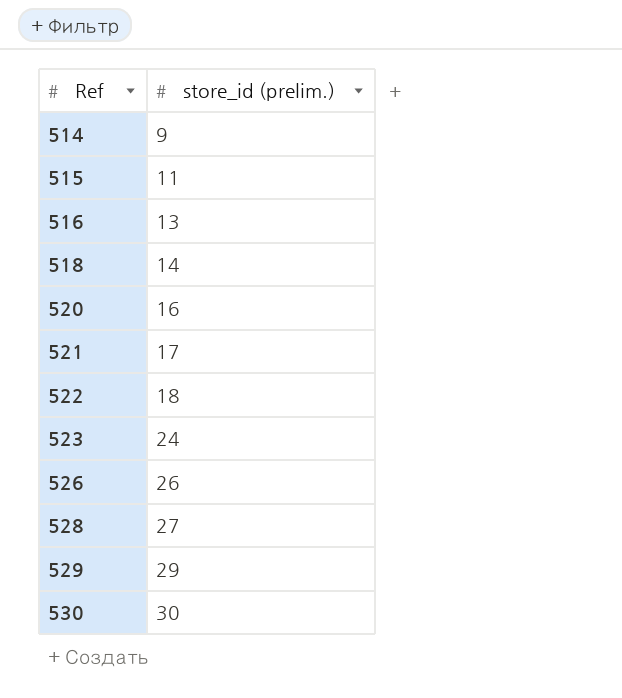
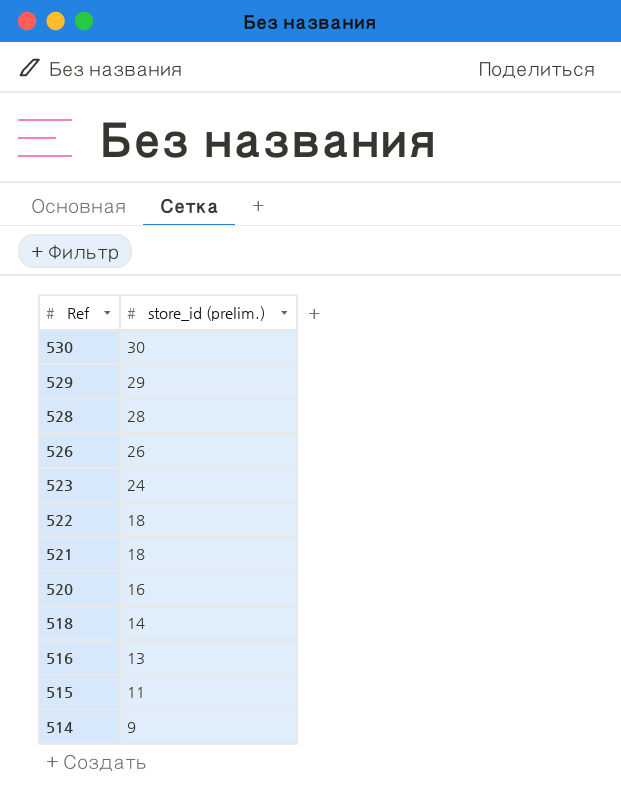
row order: Ref ascending -> Ref descending
528 | store_id (prelim.): 27 -> 28
521 | store_id (prelim.): 17 -> 18

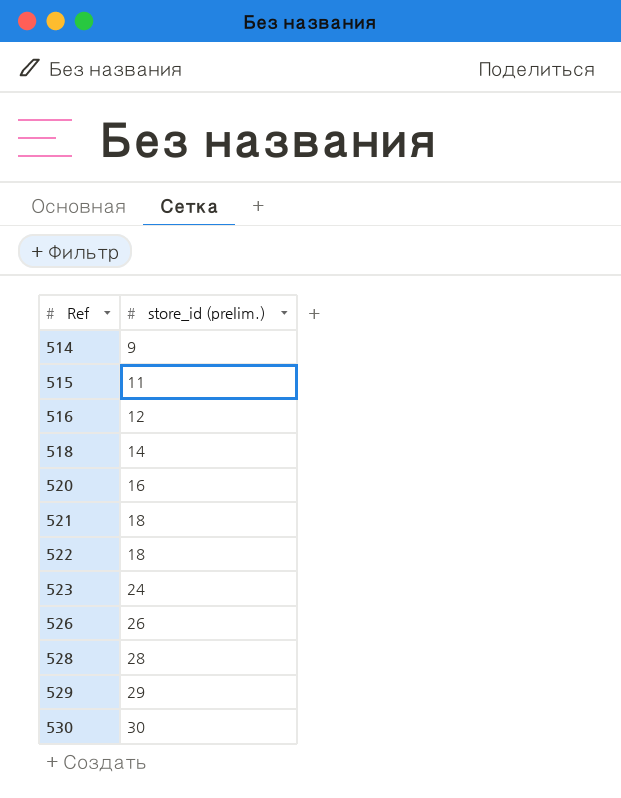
row order: Ref descending -> Ref ascending
516 | store_id (prelim.): 13 -> 12

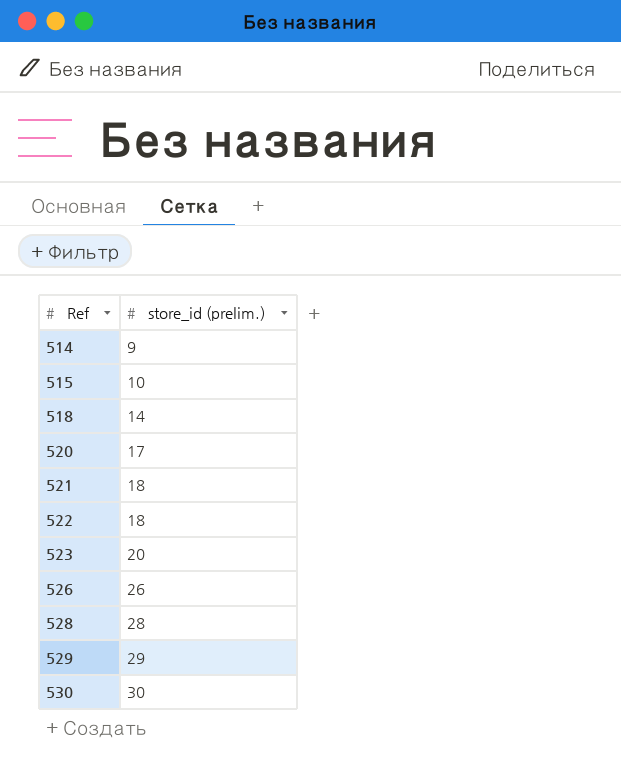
row 516: 12 -> none
515 | store_id (prelim.): 11 -> 10
520 | store_id (prelim.): 16 -> 17
523 | store_id (prelim.): 24 -> 20

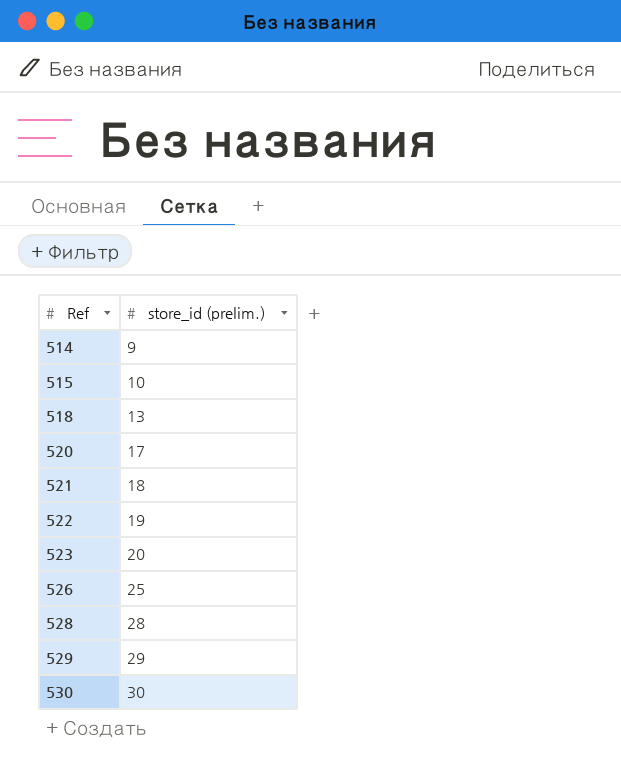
518 | store_id (prelim.): 14 -> 13
522 | store_id (prelim.): 18 -> 19
526 | store_id (prelim.): 26 -> 25

